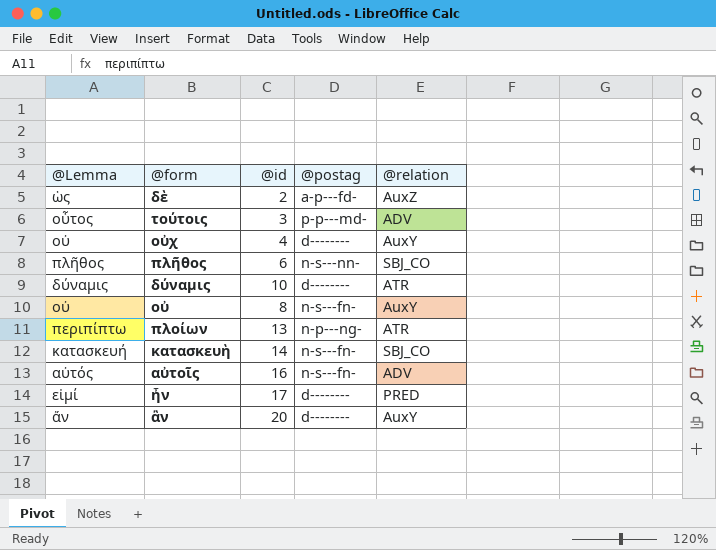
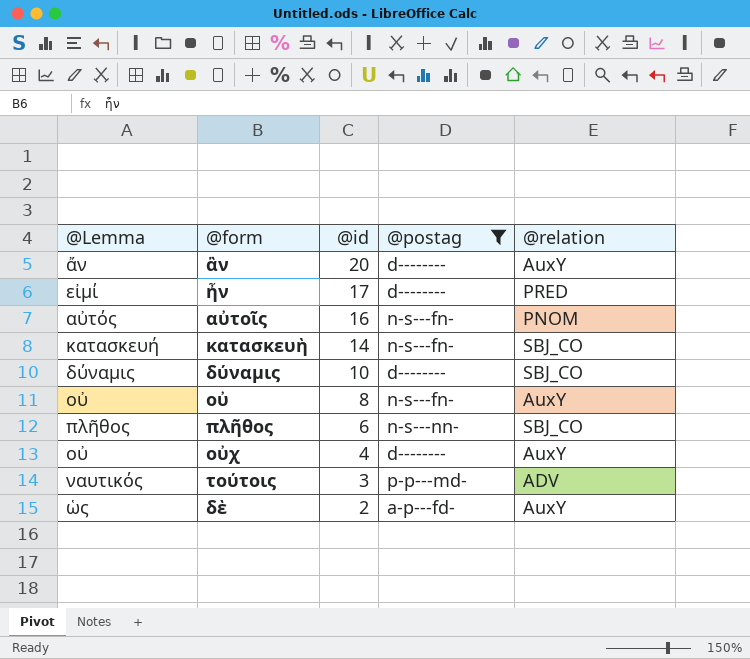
filter: none -> @postag != n-p---ng-
row order: none -> @id descending
αὐτοῖς | @relation: ADV -> PNOM
δύναμις | @relation: ATR -> SBJ_CO
τούτοις | @Lemma: οὗτος -> ναυτικός
δὲ | @relation: AuxZ -> AuxY

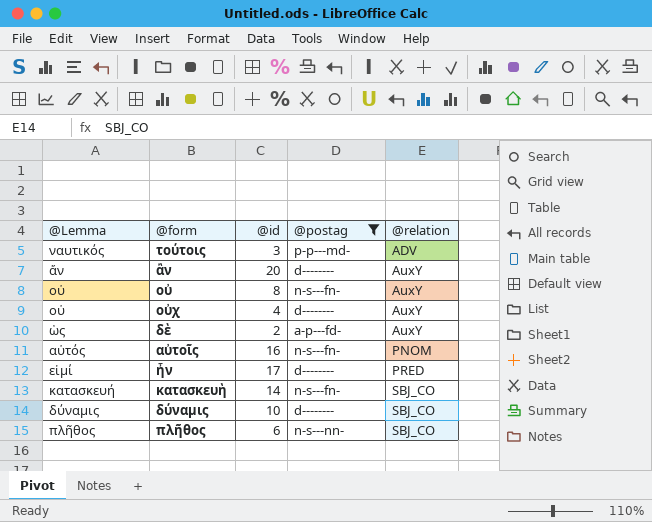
row order: @id descending -> @relation ascending

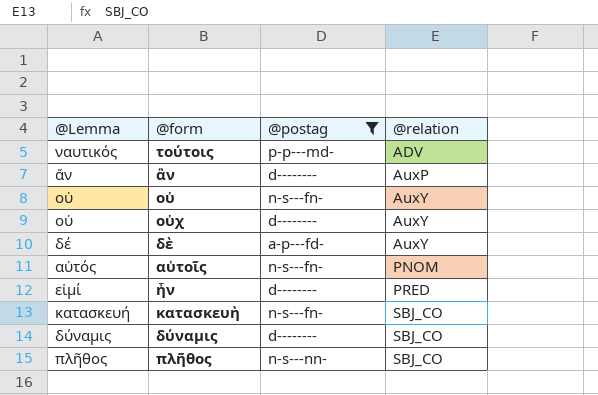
column @id | position: 3 -> none
ἂν | @relation: AuxY -> AuxP
δὲ | @Lemma: ὡς -> δέ

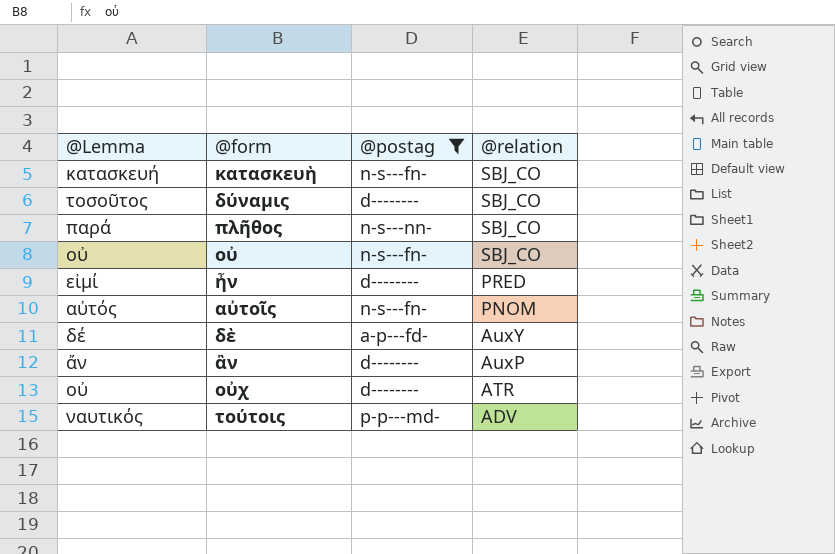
row order: @relation ascending -> @relation descending
δύναμις | @Lemma: δύναμις -> τοσοῦτος
πλῆθος | @Lemma: πλῆθος -> παρά
οὐ | @relation: AuxY -> SBJ_CO
οὐχ | @relation: AuxY -> ATR

